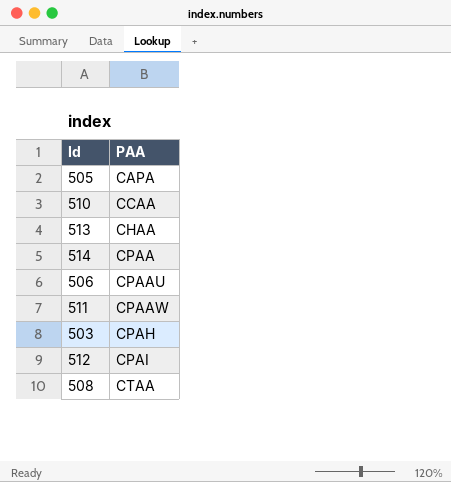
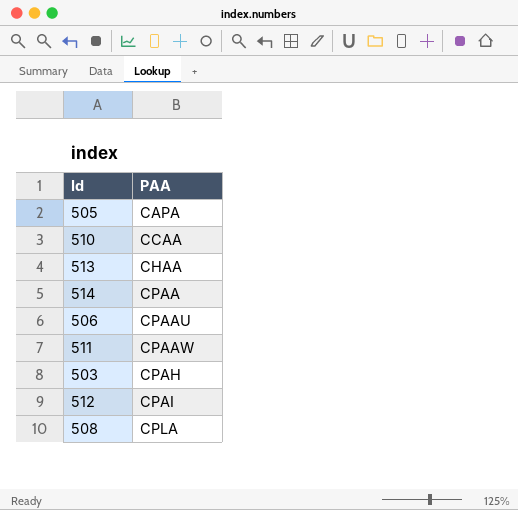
508 | PAA: CTAA -> CPLA

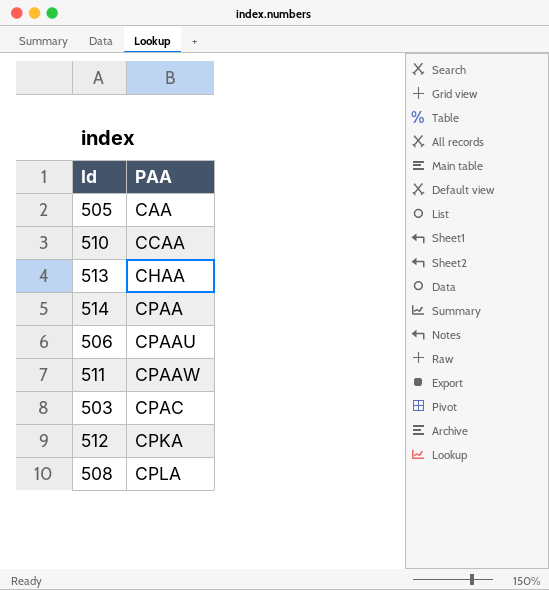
505 | PAA: CAPA -> CAA
503 | PAA: CPAH -> CPAC
512 | PAA: CPAI -> CPKA

